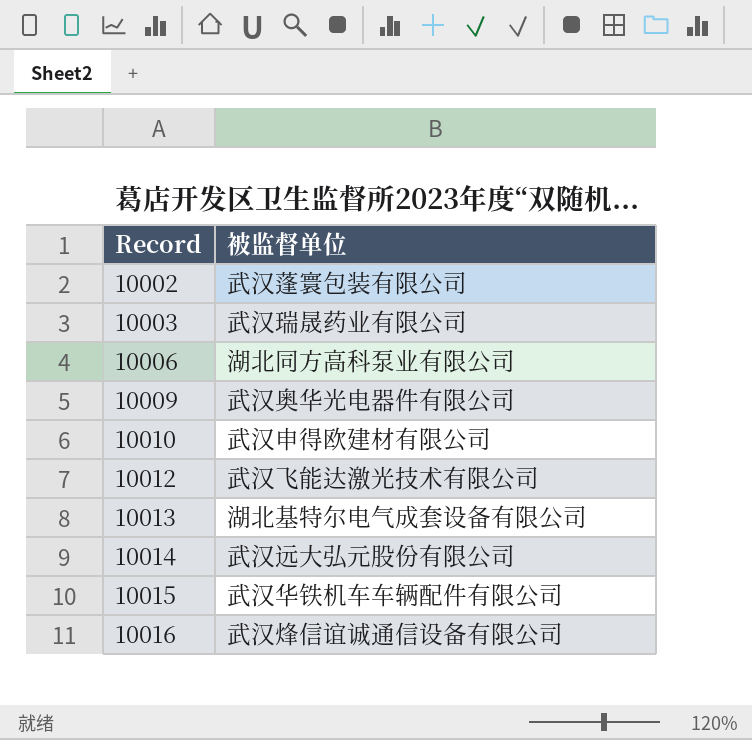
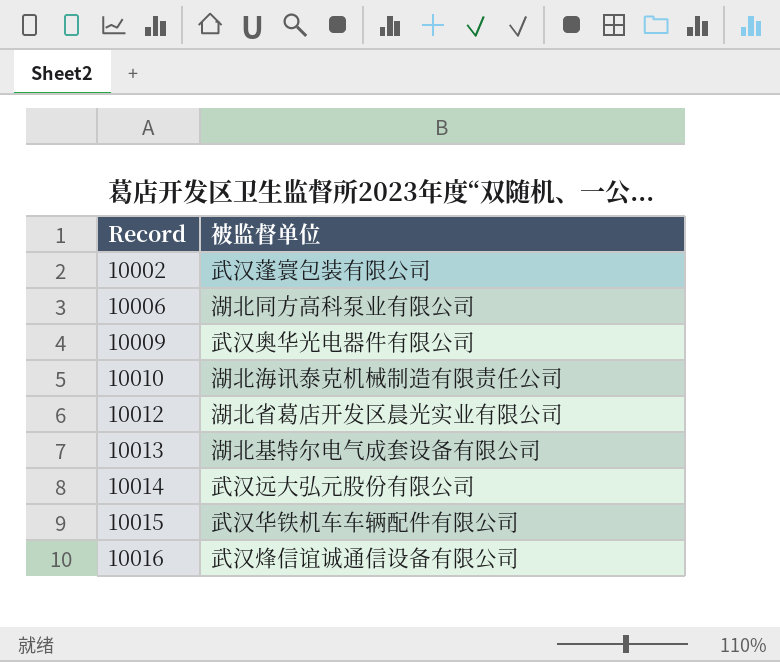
row 10003: 武汉瑞晟药业有限公司 -> none
10010 | 被监督单位: 武汉申得欧建材有限公司 -> 湖北海讯泰克机械制造有限责任公司
10012 | 被监督单位: 武汉飞能达激光技术有限公司 -> 湖北省葛店开发区晨光实业有限公司

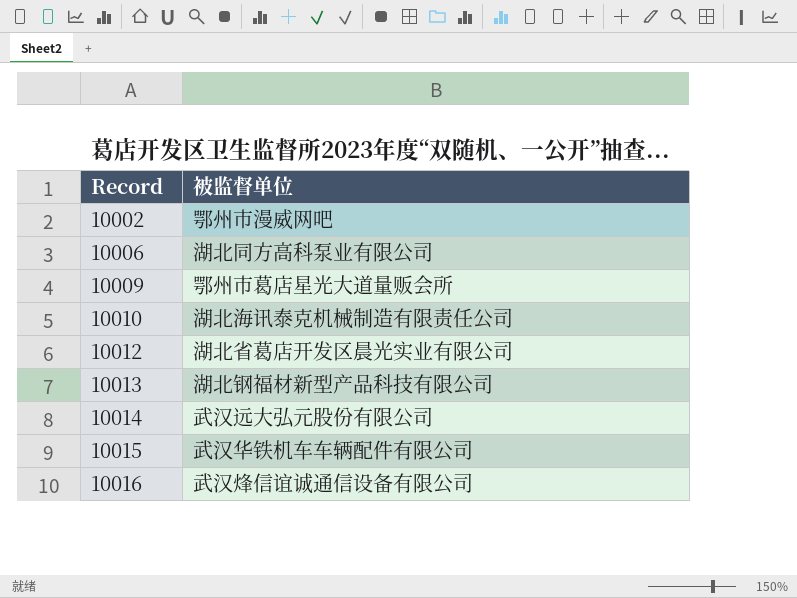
10002 | 被监督单位: 武汉蓬寰包装有限公司 -> 鄂州市漫威网吧
10009 | 被监督单位: 武汉奥华光电器件有限公司 -> 鄂州市葛店星光大道量贩会所
10013 | 被监督单位: 湖北基特尔电气成套设备有限公司 -> 湖北钢福材新型产品科技有限公司

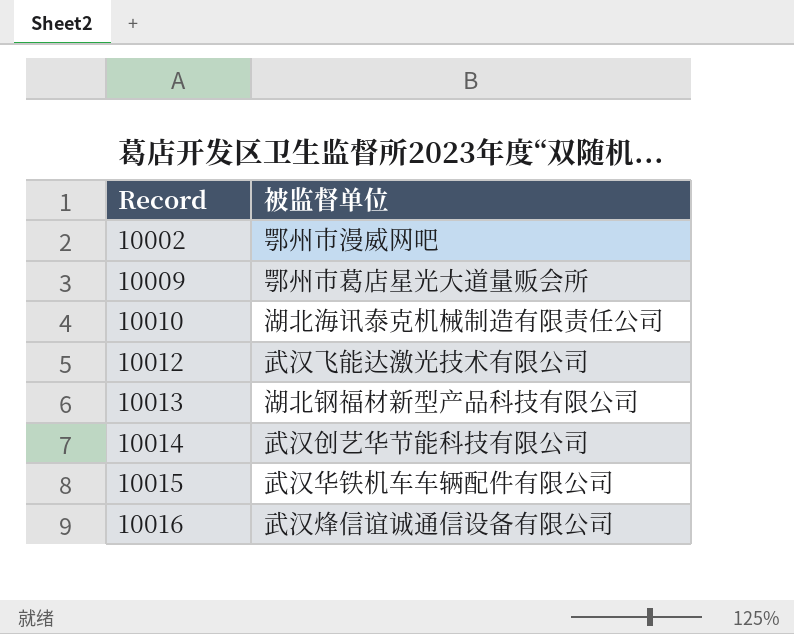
row 10006: 湖北同方高科泵业有限公司 -> none
10012 | 被监督单位: 湖北省葛店开发区晨光实业有限公司 -> 武汉飞能达激光技术有限公司
10014 | 被监督单位: 武汉远大弘元股份有限公司 -> 武汉创艺华节能科技有限公司

